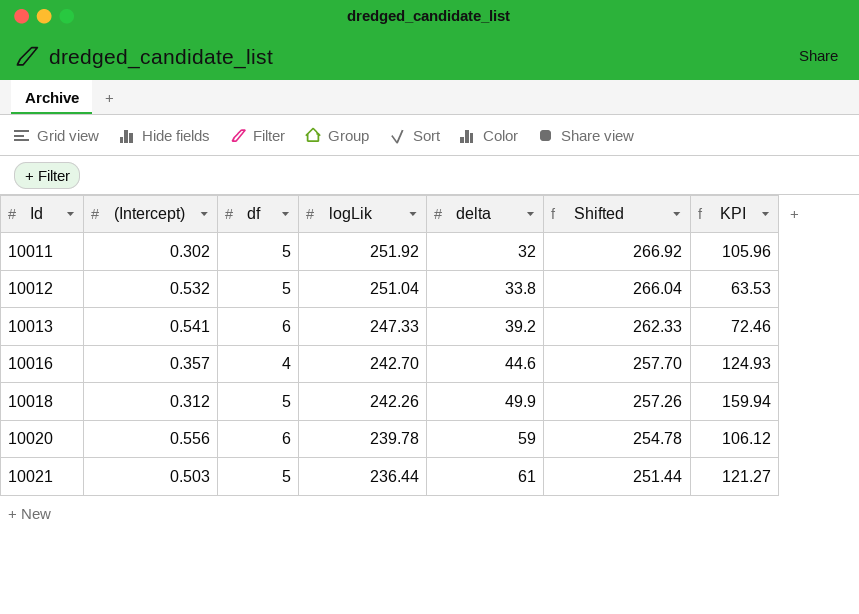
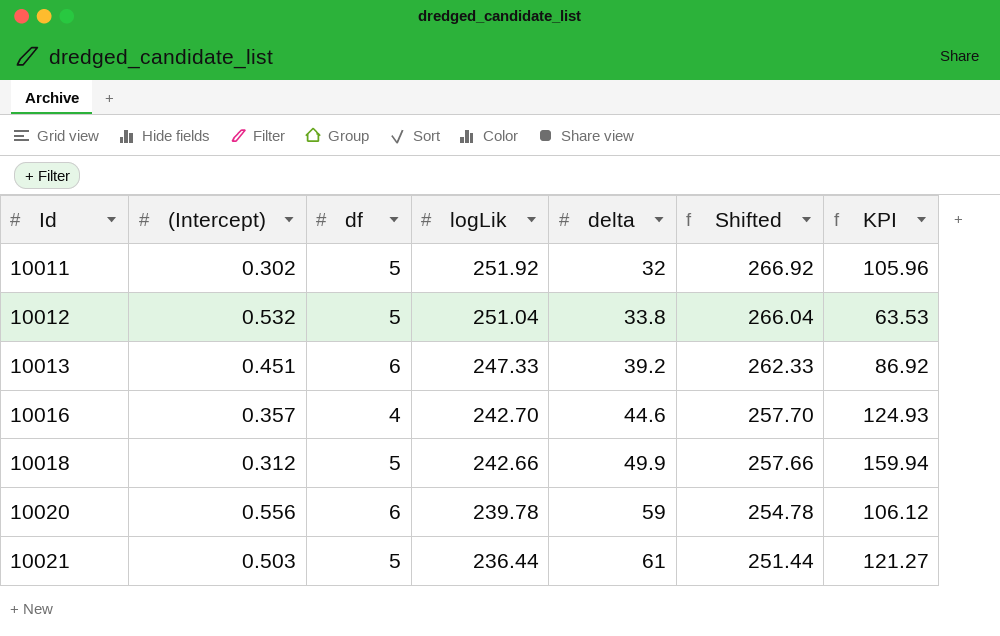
10013 | (Intercept): 0.541 -> 0.451
10013 | KPI: 72.46 -> 86.92
10018 | logLik: 242.26 -> 242.66
10018 | Shifted: 257.26 -> 257.66

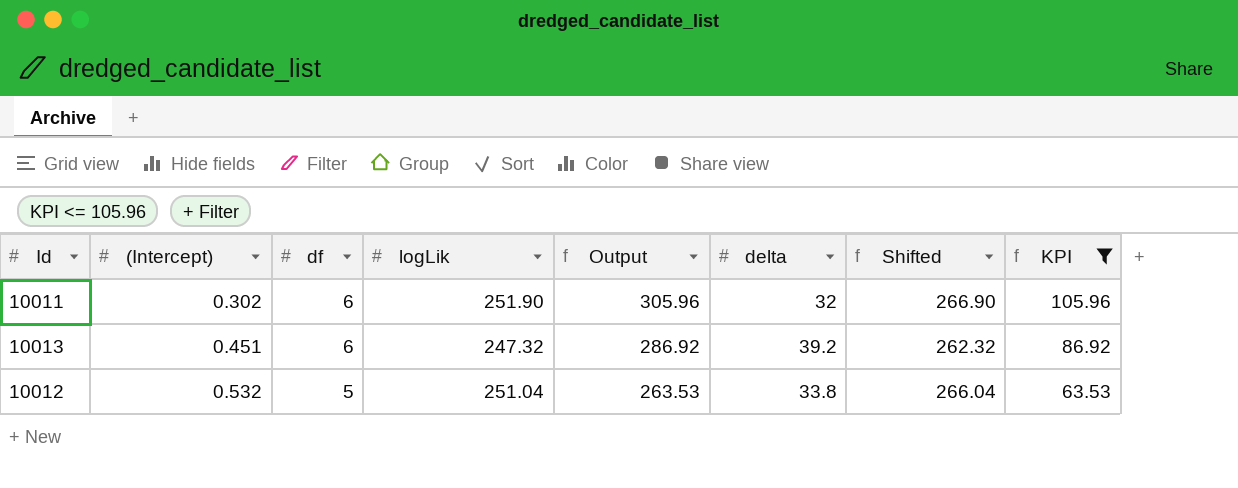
filter: none -> KPI <= 105.96
row order: Id ascending -> (Intercept) ascending
column Output | formula: none -> [KPI] + 200
10011 | df: 5 -> 6
10011 | logLik: 251.92 -> 251.90
10011 | Shifted: 266.92 -> 266.90
10013 | logLik: 247.33 -> 247.32
10013 | Shifted: 262.33 -> 262.32

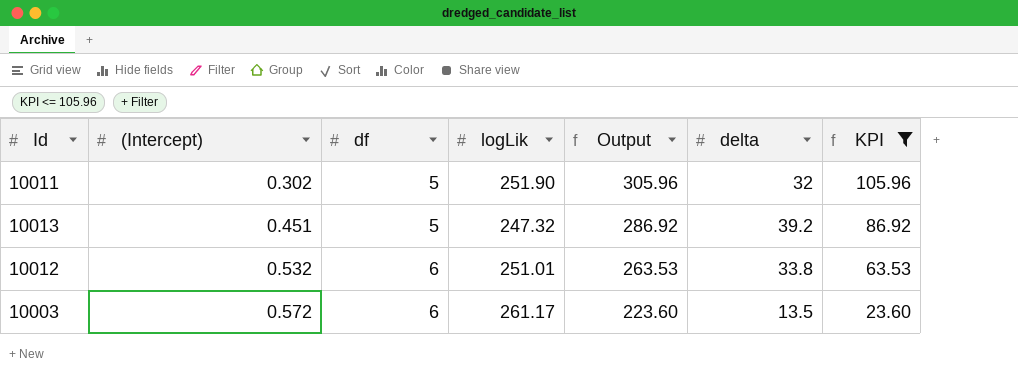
column Shifted | formula: [logLik] + 15 -> none
10011 | df: 6 -> 5
10013 | df: 6 -> 5
10012 | df: 5 -> 6
10012 | logLik: 251.04 -> 251.01
row 10003: none -> 0.572 | 6 | 261.17 | 223.60 | 13.5 | 23.60

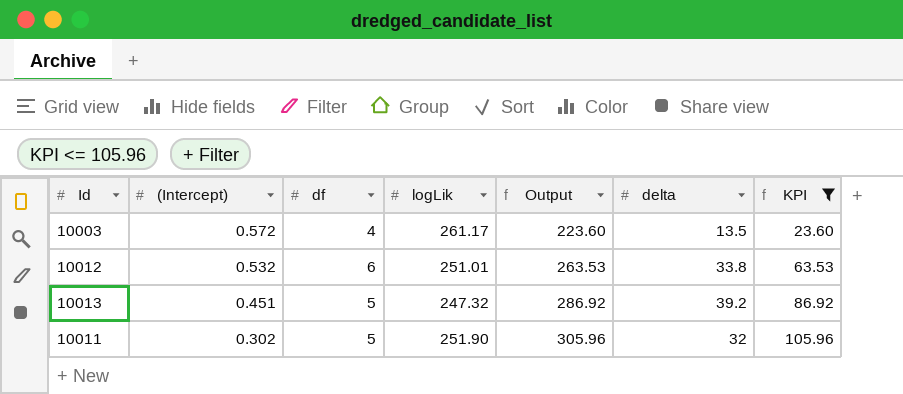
row order: (Intercept) ascending -> (Intercept) descending
10003 | df: 6 -> 4

